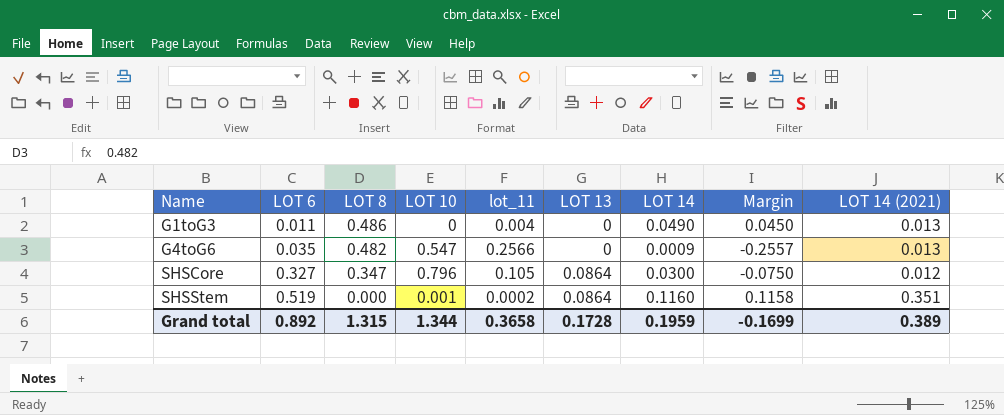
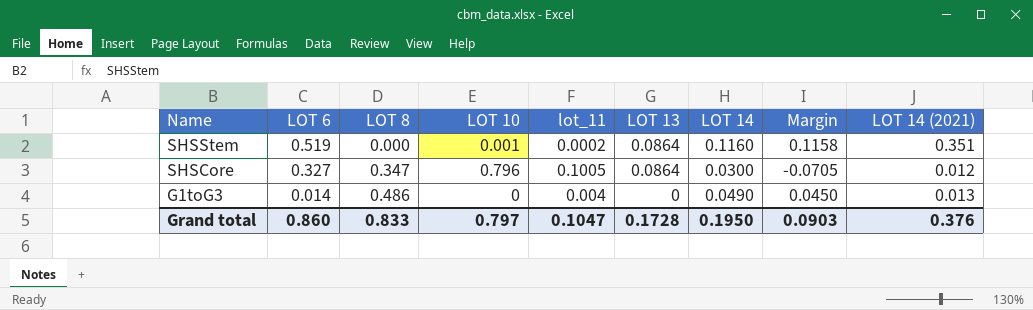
row order: Name ascending -> Name descending
row G4toG6: 0.035 | 0.482 | 0.547 | 0.2566 | 0 | 0.0009 | -0.2557 | 0.013 -> none
SHSCore | lot_11: 0.105 -> 0.1005
SHSCore | Margin: -0.0750 -> -0.0705
G1toG3 | LOT 6: 0.011 -> 0.014
Grand total | LOT 6: 0.892 -> 0.860
Grand total | LOT 8: 1.315 -> 0.833
Grand total | LOT 10: 1.344 -> 0.797
Grand total | lot_11: 0.3658 -> 0.1047
Grand total | LOT 14: 0.1959 -> 0.1950
Grand total | Margin: -0.1699 -> 0.0903
Grand total | LOT 14 (2021): 0.389 -> 0.376

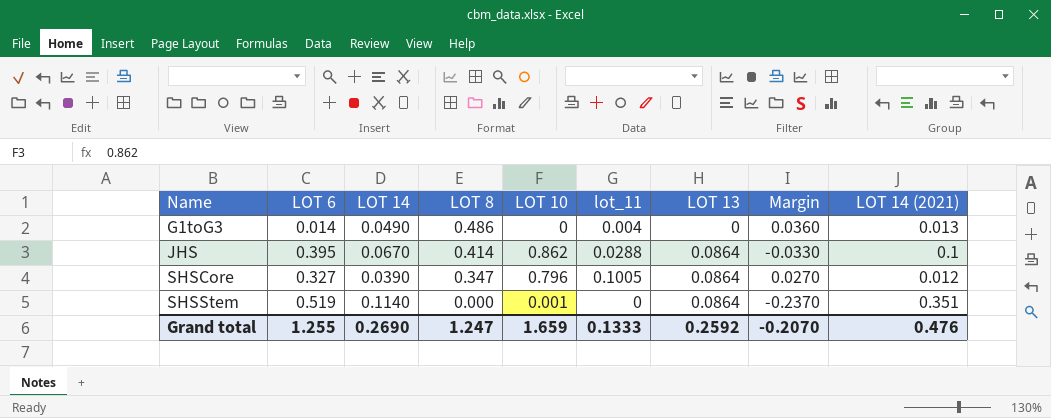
row order: Name descending -> Name ascending
column LOT 14 | position: 7 -> 3
column Margin | formula: [LOT 14] - [lot_11] -> [LOT 14] - [LOT 14 (2021)]
row JHS: none -> 0.395 | 0.0670 | 0.414 | 0.862 | 0.0288 | 0.0864 | -0.0330 | 0.1
SHSCore | LOT 14: 0.0300 -> 0.0390
SHSStem | LOT 14: 0.1160 -> 0.1140
SHSStem | lot_11: 0.0002 -> 0
Grand total | LOT 6: 0.860 -> 1.255
Grand total | LOT 14: 0.1950 -> 0.2690
Grand total | LOT 8: 0.833 -> 1.247
Grand total | LOT 10: 0.797 -> 1.659
Grand total | lot_11: 0.1047 -> 0.1333
Grand total | LOT 13: 0.1728 -> 0.2592
Grand total | Margin: 0.0903 -> -0.2070
Grand total | LOT 14 (2021): 0.376 -> 0.476

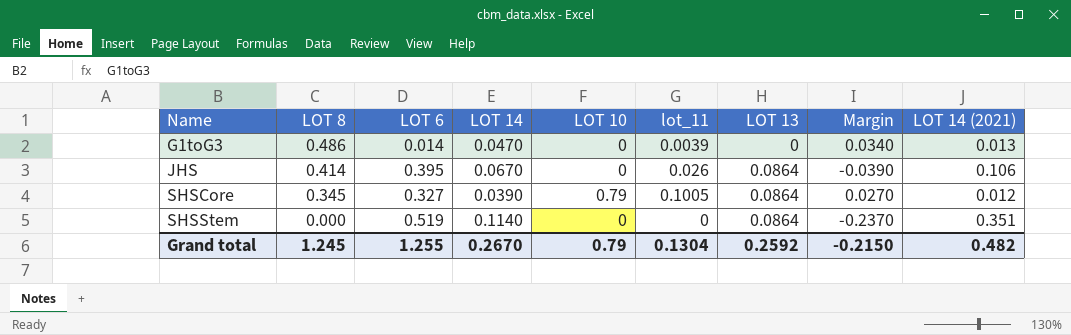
column LOT 8 | position: 4 -> 2
G1toG3 | LOT 14: 0.0490 -> 0.0470
G1toG3 | lot_11: 0.004 -> 0.0039
G1toG3 | Margin: 0.0360 -> 0.0340
JHS | LOT 10: 0.862 -> 0
JHS | lot_11: 0.0288 -> 0.026
JHS | Margin: -0.0330 -> -0.0390
JHS | LOT 14 (2021): 0.1 -> 0.106
SHSCore | LOT 8: 0.347 -> 0.345
SHSCore | LOT 10: 0.796 -> 0.79
SHSStem | LOT 10: 0.001 -> 0
Grand total | LOT 8: 1.247 -> 1.245
Grand total | LOT 14: 0.2690 -> 0.2670
Grand total | LOT 10: 1.659 -> 0.79
Grand total | lot_11: 0.1333 -> 0.1304
Grand total | Margin: -0.2070 -> -0.2150
Grand total | LOT 14 (2021): 0.476 -> 0.482

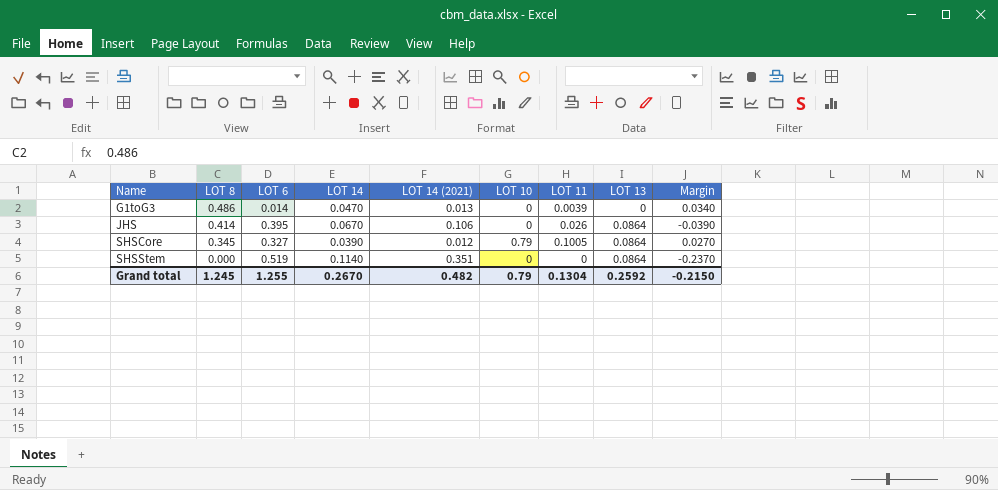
column LOT 14 (2021) | position: 9 -> 5
column name: lot_11 -> LOT 11

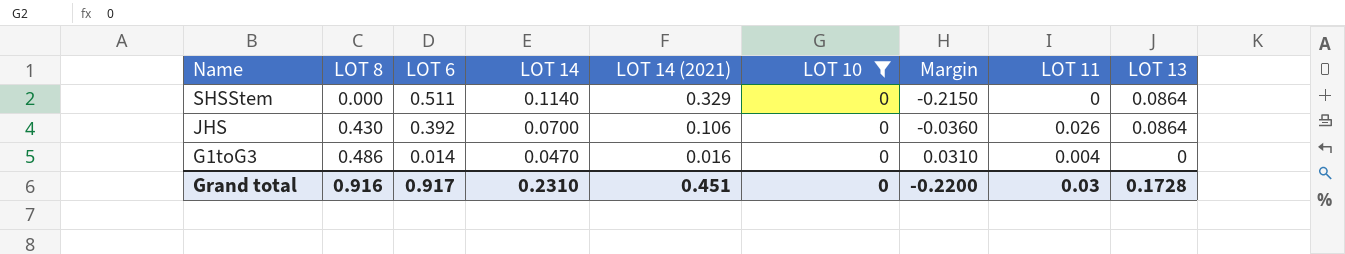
filter: none -> LOT 10 = 0
row order: Name ascending -> Name descending
column Margin | position: 9 -> 7
SHSStem | LOT 6: 0.519 -> 0.511
SHSStem | LOT 14 (2021): 0.351 -> 0.329
SHSStem | Margin: -0.2370 -> -0.2150
JHS | LOT 8: 0.414 -> 0.430
JHS | LOT 6: 0.395 -> 0.392
JHS | LOT 14: 0.0670 -> 0.0700
JHS | Margin: -0.0390 -> -0.0360
G1toG3 | LOT 14 (2021): 0.013 -> 0.016
G1toG3 | Margin: 0.0340 -> 0.0310
G1toG3 | LOT 11: 0.0039 -> 0.004
Grand total | LOT 8: 1.245 -> 0.916
Grand total | LOT 6: 1.255 -> 0.917
Grand total | LOT 14: 0.2670 -> 0.2310
Grand total | LOT 14 (2021): 0.482 -> 0.451
Grand total | LOT 10: 0.79 -> 0
Grand total | Margin: -0.2150 -> -0.2200
Grand total | LOT 11: 0.1304 -> 0.03
Grand total | LOT 13: 0.2592 -> 0.1728

